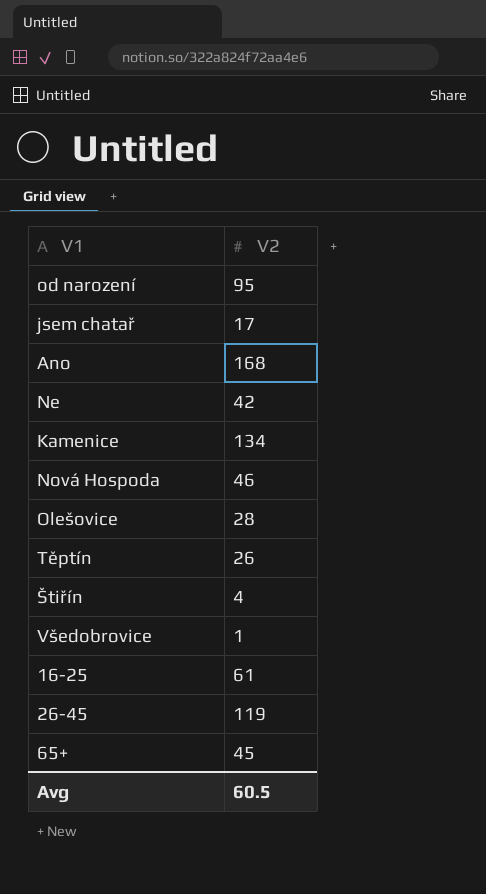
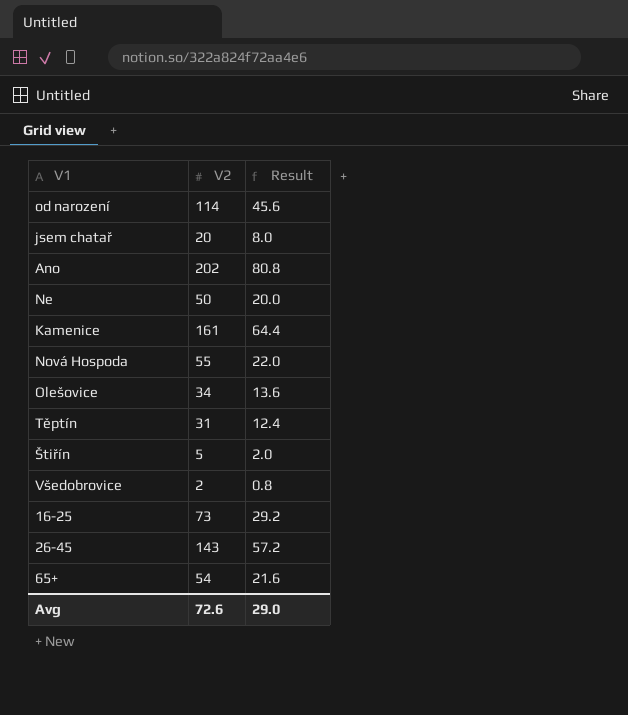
column Result | formula: none -> [V2] * 0.4
od narození | V2: 95 -> 114
jsem chatař | V2: 17 -> 20
Ano | V2: 168 -> 202
Ne | V2: 42 -> 50
Kamenice | V2: 134 -> 161
Nová Hospoda | V2: 46 -> 55
Olešovice | V2: 28 -> 34
Těptín | V2: 26 -> 31
Štiřín | V2: 4 -> 5
Všedobrovice | V2: 1 -> 2
16-25 | V2: 61 -> 73
26-45 | V2: 119 -> 143
65+ | V2: 45 -> 54
Avg | V2: 60.5 -> 72.6

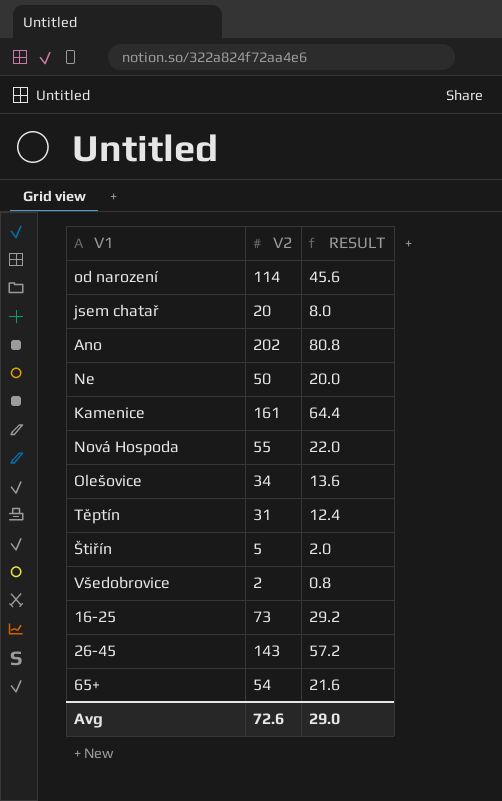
column name: Result -> RESULT

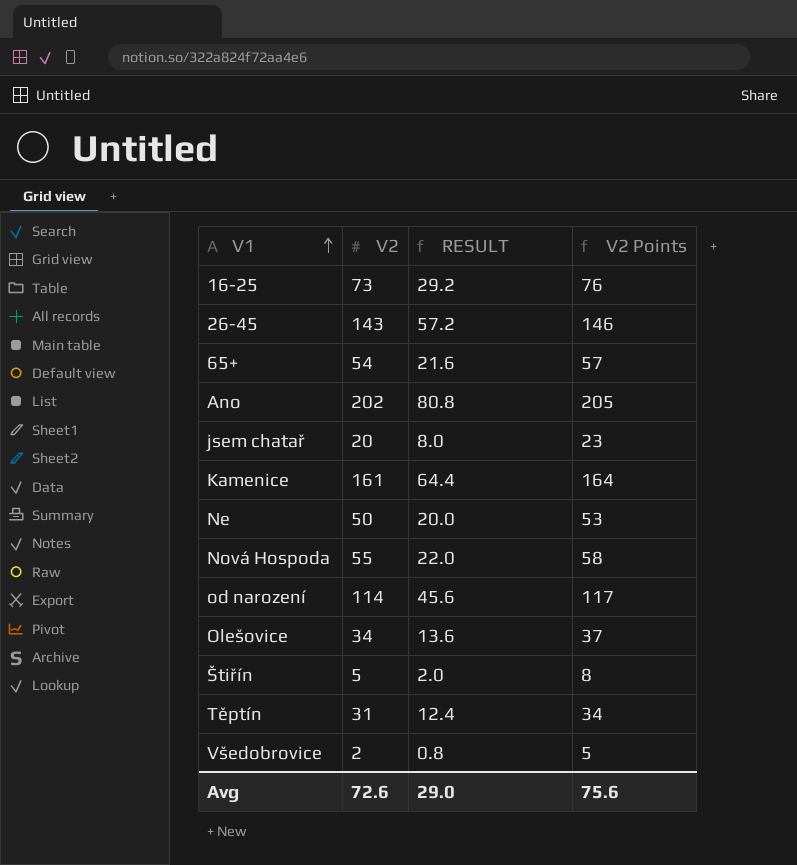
row order: none -> V1 ascending
column V2 Points | formula: none -> [V2] + 3

